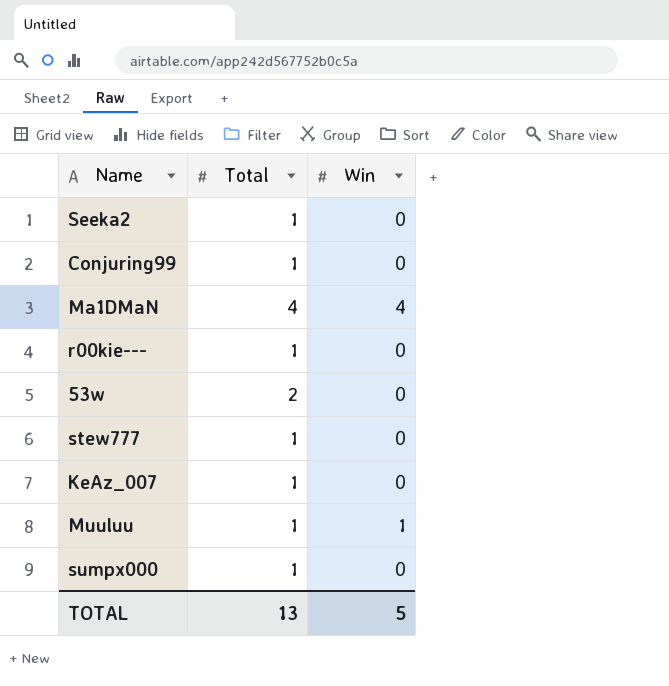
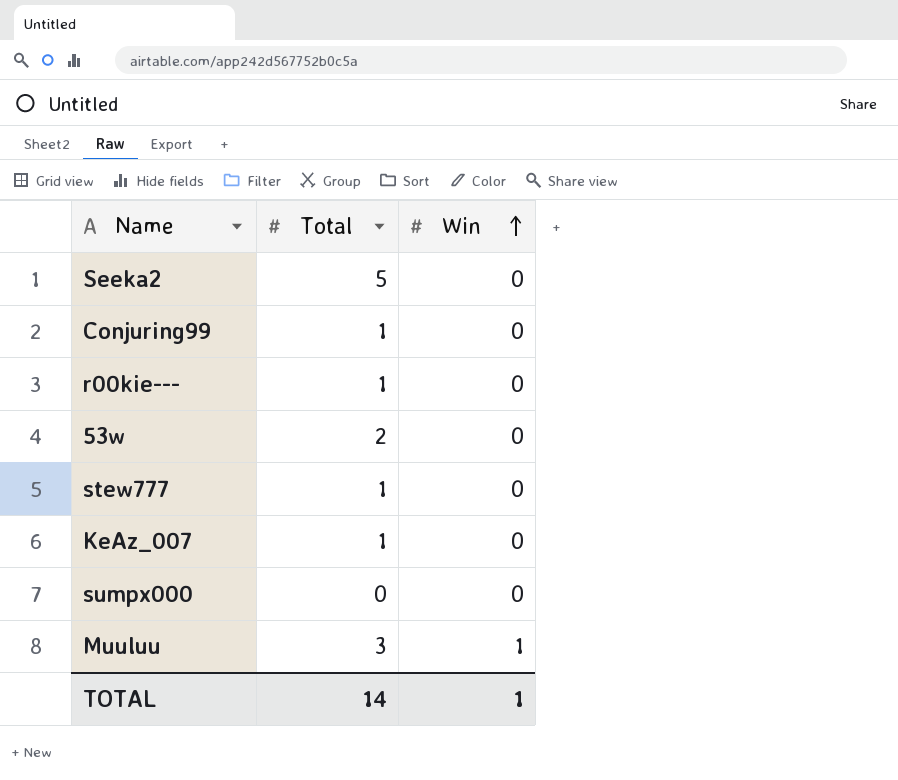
row order: none -> Win ascending
row Ma1DMaN: 4 | 4 -> none
Seeka2 | Total: 1 -> 5
sumpx000 | Total: 1 -> 0
Muuluu | Total: 1 -> 3
TOTAL | Total: 13 -> 14
TOTAL | Win: 5 -> 1

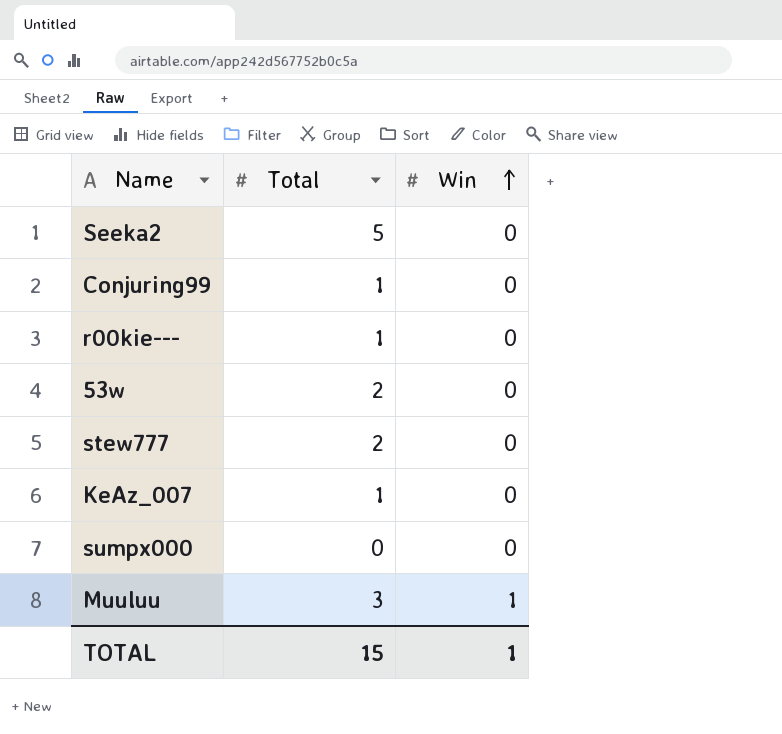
stew777 | Total: 1 -> 2
TOTAL | Total: 14 -> 15

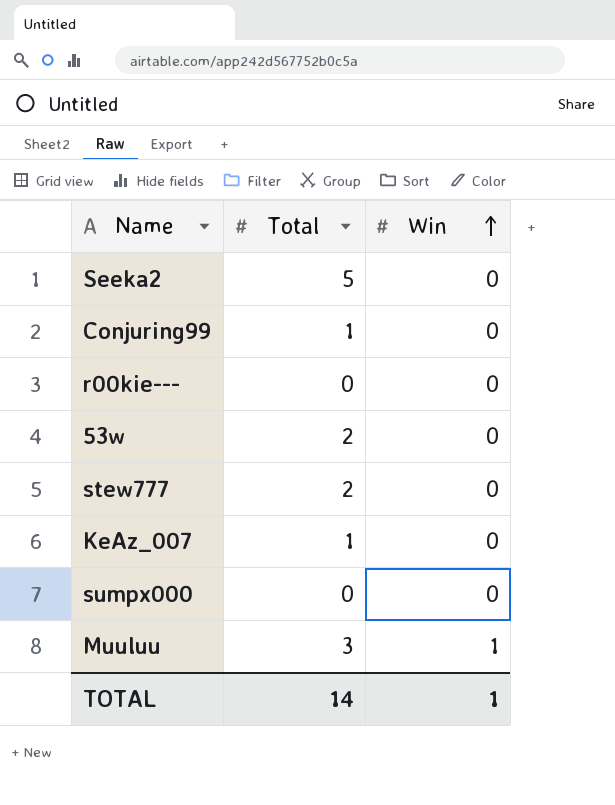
r00kie--- | Total: 1 -> 0
TOTAL | Total: 15 -> 14

